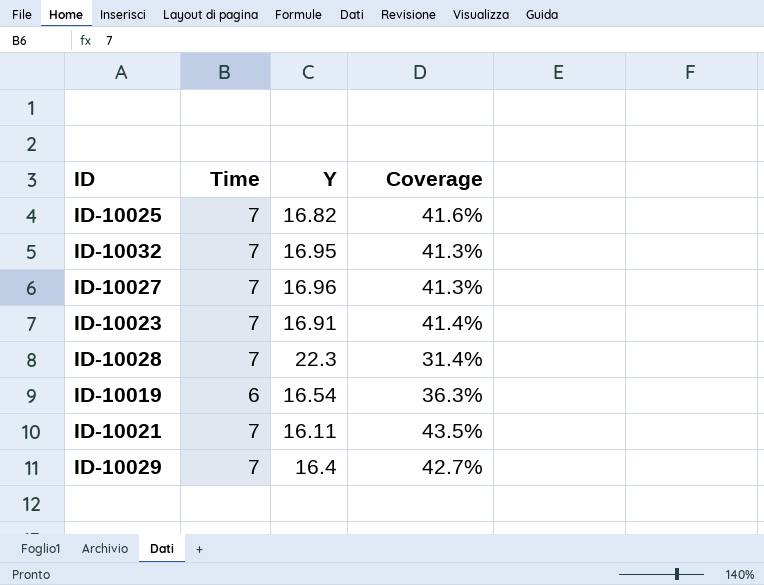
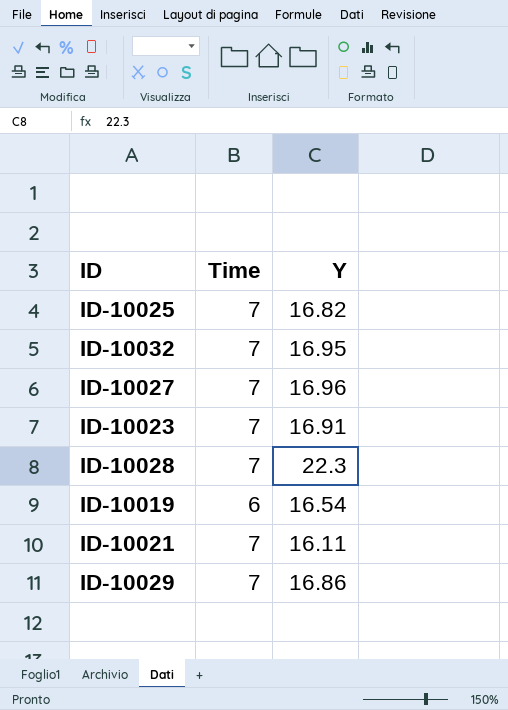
column Coverage | formula: [Time] / [Y] -> none
ID-10029 | Y: 16.4 -> 16.86

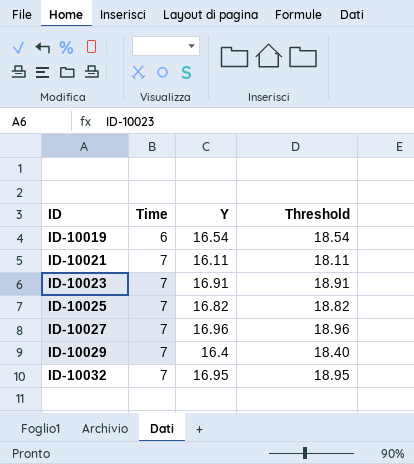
row order: none -> ID ascending
column Threshold | formula: none -> [Y] + 2
row ID-10028: 7 | 22.3 -> none
ID-10029 | Y: 16.86 -> 16.4

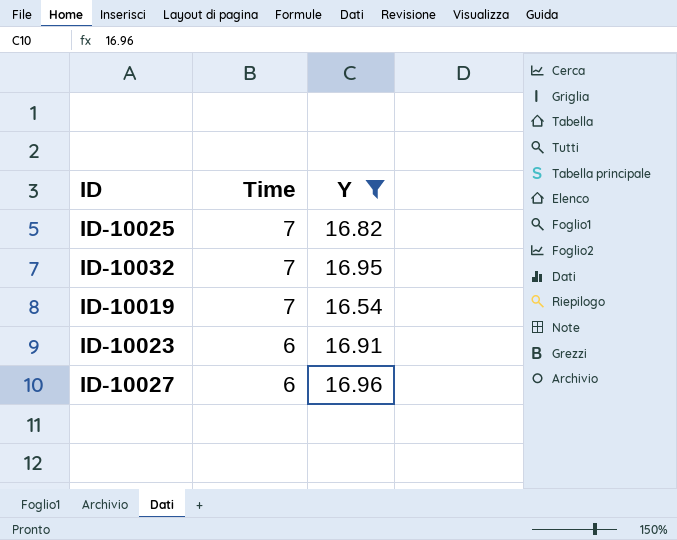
filter: none -> Y >= 16.54
row order: ID ascending -> Time descending
column Threshold | formula: [Y] + 2 -> none
ID-10019 | Time: 6 -> 7
ID-10023 | Time: 7 -> 6
ID-10027 | Time: 7 -> 6

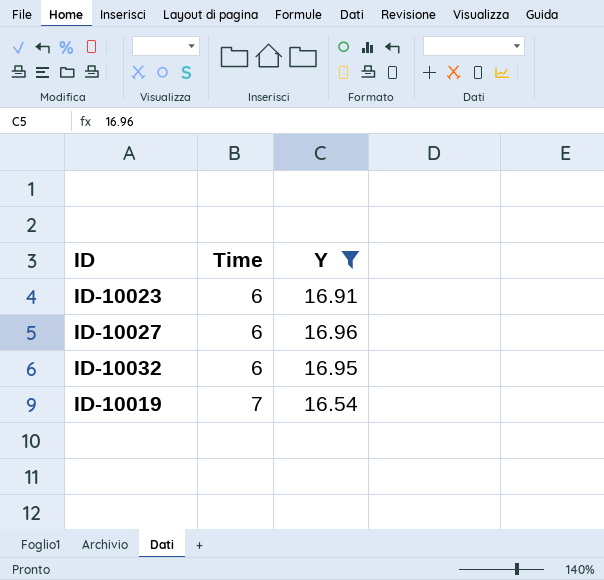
row order: Time descending -> Time ascending
row ID-10025: 7 | 16.82 -> none
ID-10032 | Time: 7 -> 6

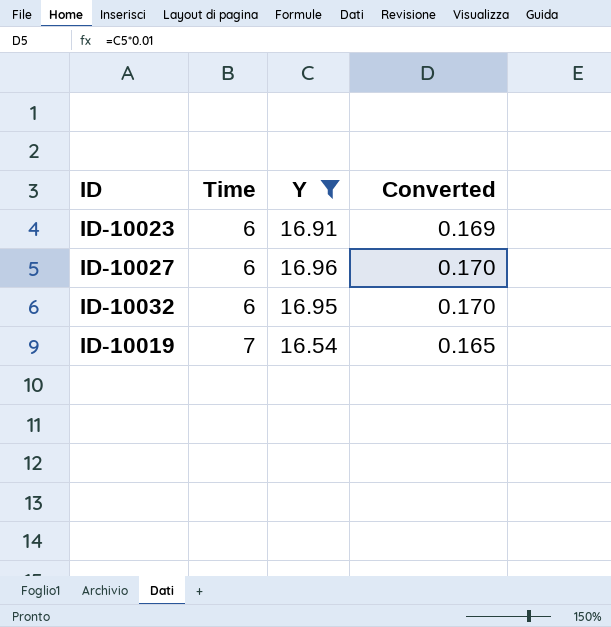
column Converted | formula: none -> [Y] * 0.01

